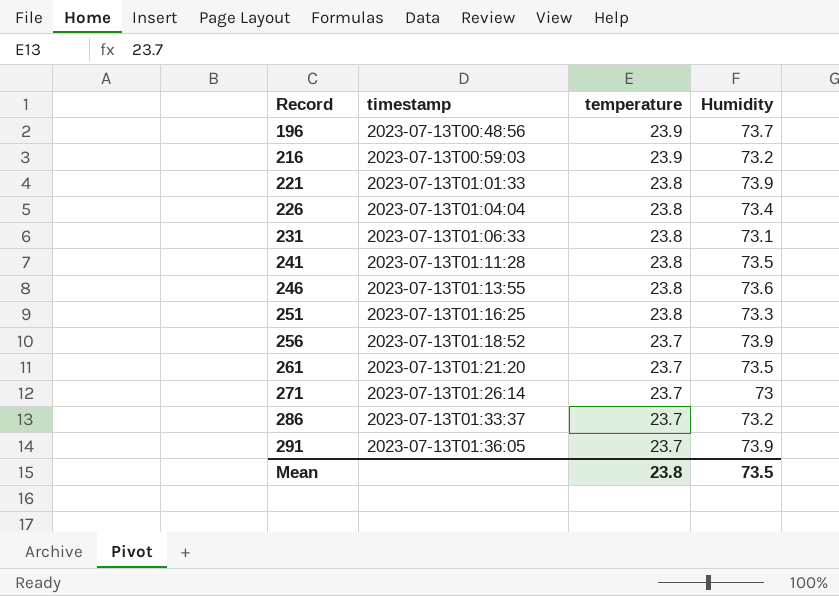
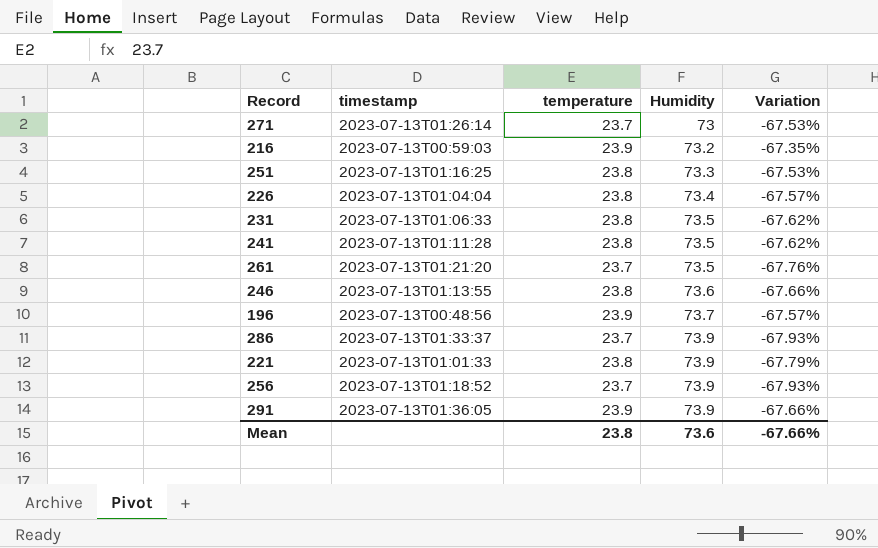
row order: Record ascending -> Humidity ascending
column Variation | formula: none -> ([temperature] - [Humidity]) / [Humidity]
231 | Humidity: 73.1 -> 73.5
286 | Humidity: 73.2 -> 73.9
291 | temperature: 23.7 -> 23.9
Mean | Humidity: 73.5 -> 73.6

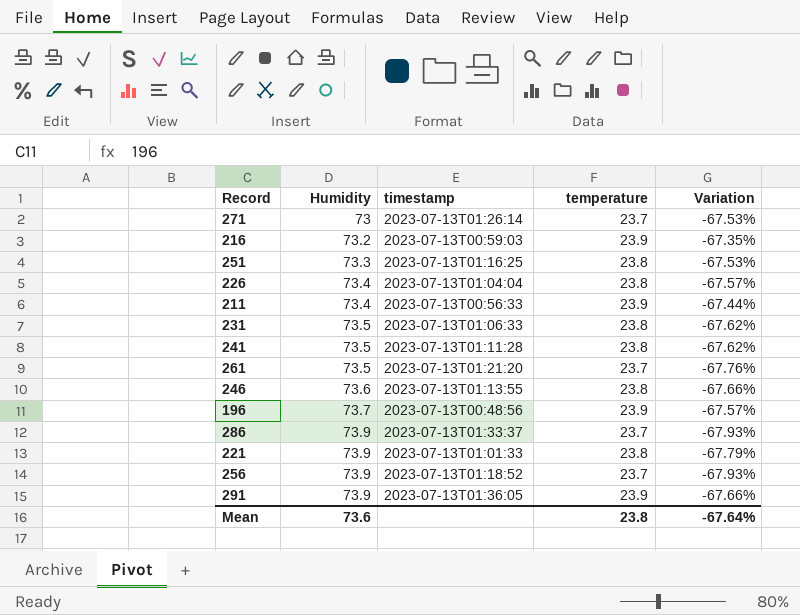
column Humidity | position: 4 -> 2
row 211: none -> 73.4 | 2023-07-13T00:56:33 | 23.9 | -67.44%
Mean | Variation: -67.66% -> -67.64%

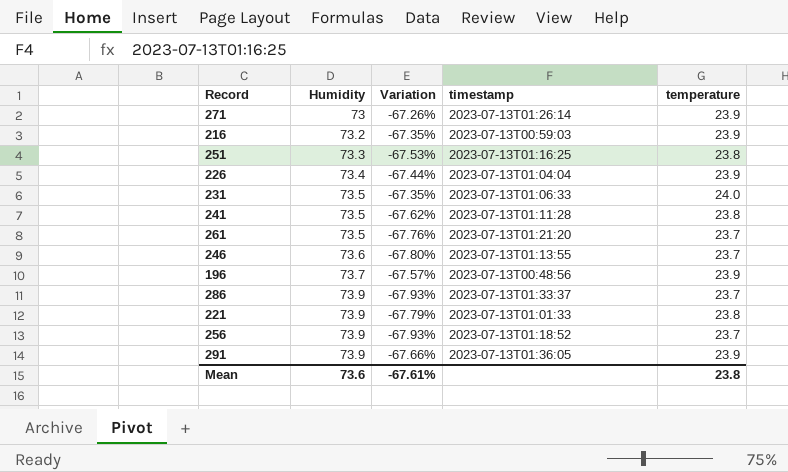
column Variation | position: 5 -> 3
row 211: 73.4 | 2023-07-13T00:56:33 | 23.9 | -67.44% -> none
271 | Variation: -67.53% -> -67.26%
271 | temperature: 23.7 -> 23.9
226 | Variation: -67.57% -> -67.44%
226 | temperature: 23.8 -> 23.9
231 | Variation: -67.62% -> -67.35%
231 | temperature: 23.8 -> 24.0
246 | Variation: -67.66% -> -67.80%
246 | temperature: 23.8 -> 23.7
Mean | Variation: -67.64% -> -67.61%

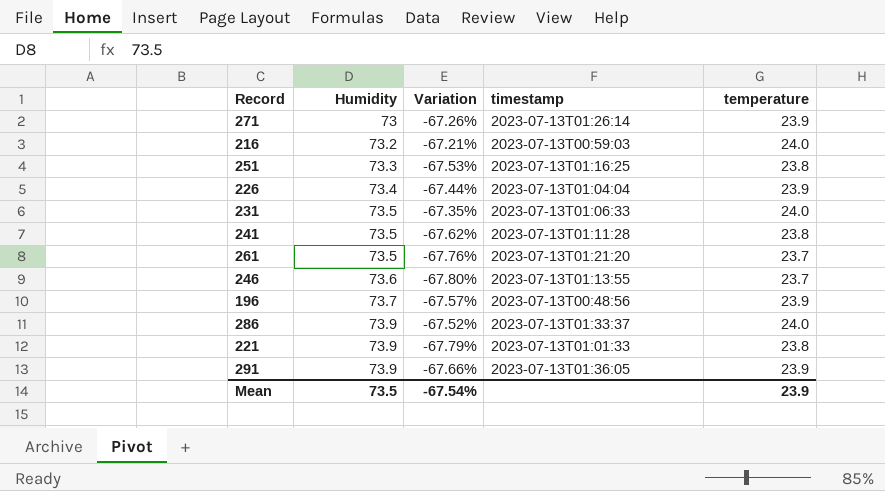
row 256: 73.9 | -67.93% | 2023-07-13T01:18:52 | 23.7 -> none
216 | Variation: -67.35% -> -67.21%
216 | temperature: 23.9 -> 24.0
286 | Variation: -67.93% -> -67.52%
286 | temperature: 23.7 -> 24.0
Mean | Humidity: 73.6 -> 73.5
Mean | Variation: -67.61% -> -67.54%
Mean | temperature: 23.8 -> 23.9

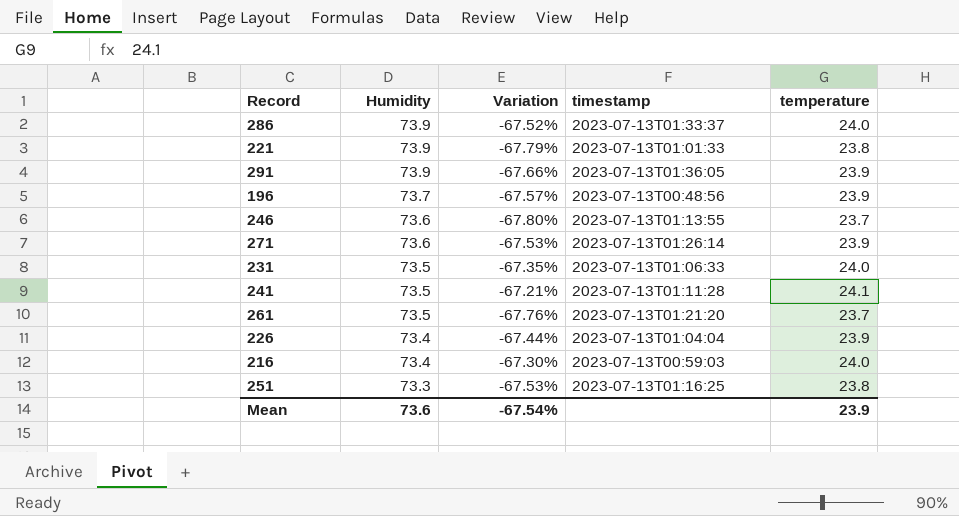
row order: Humidity ascending -> Humidity descending
271 | Humidity: 73 -> 73.6
271 | Variation: -67.26% -> -67.53%
241 | Variation: -67.62% -> -67.21%
241 | temperature: 23.8 -> 24.1
216 | Humidity: 73.2 -> 73.4
216 | Variation: -67.21% -> -67.30%
Mean | Humidity: 73.5 -> 73.6

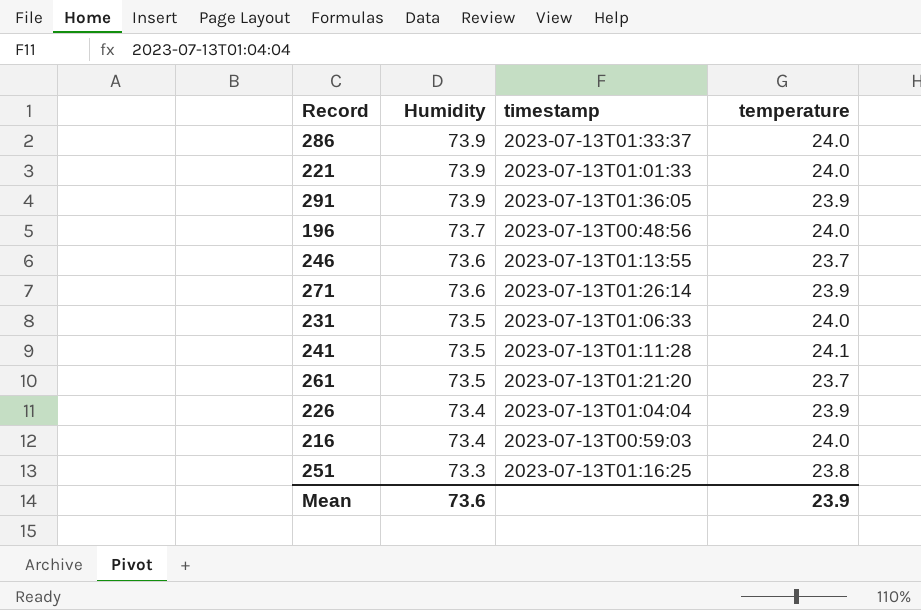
column Variation | formula: ([temperature] - [Humidity]) / [Humidity] -> none
221 | temperature: 23.8 -> 24.0
196 | temperature: 23.9 -> 24.0

